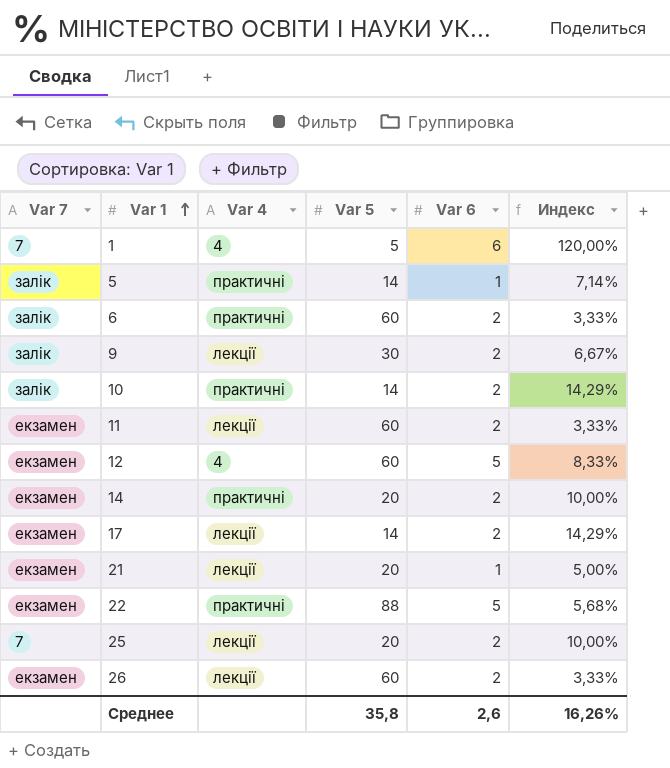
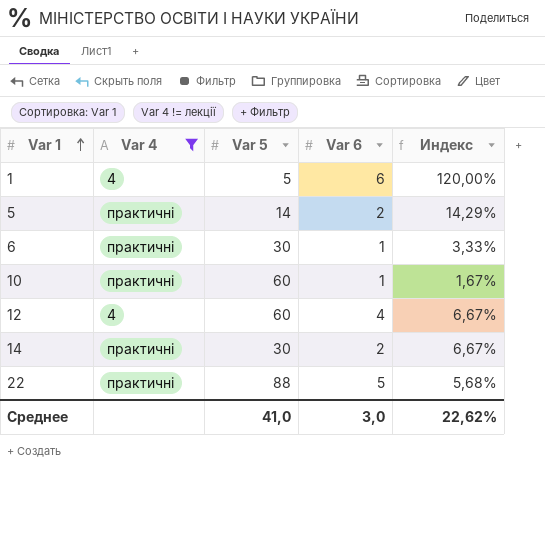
filter: none -> Var 4 != лекції
column Var 7 | position: 1 -> none
5 | Var 6: 1 -> 2
5 | Индекс: 7,14% -> 14,29%
6 | Var 5: 60 -> 30
6 | Var 6: 2 -> 1
10 | Var 5: 14 -> 60
10 | Var 6: 2 -> 1
10 | Индекс: 14,29% -> 1,67%
12 | Var 6: 5 -> 4
12 | Индекс: 8,33% -> 6,67%
14 | Var 5: 20 -> 30
14 | Индекс: 10,00% -> 6,67%
Среднее | Var 5: 35,8 -> 41,0
Среднее | Var 6: 2,6 -> 3,0
Среднее | Индекс: 16,26% -> 22,62%

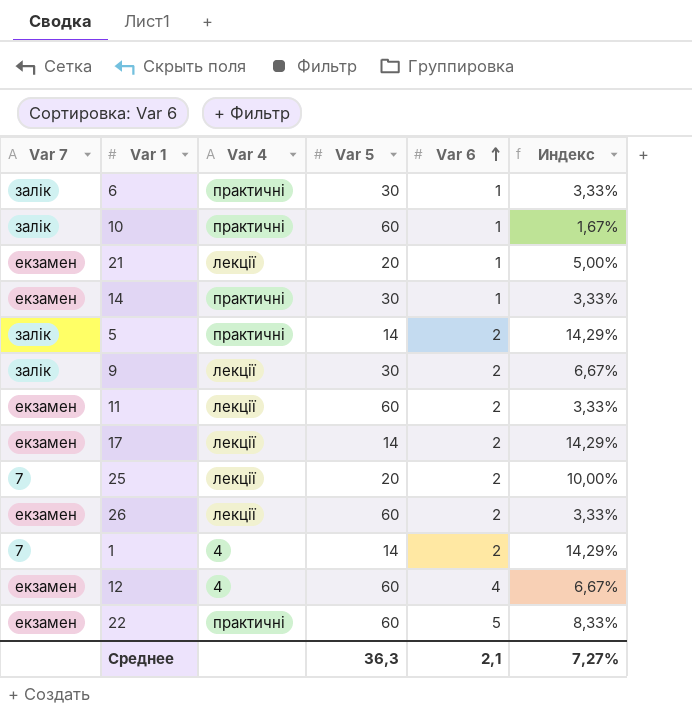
filter: Var 4 != лекції -> none
row order: Var 1 ascending -> Var 6 ascending
column Var 7 | position: none -> 1
14 | Var 6: 2 -> 1
14 | Индекс: 6,67% -> 3,33%
1 | Var 5: 5 -> 14
1 | Var 6: 6 -> 2
1 | Индекс: 120,00% -> 14,29%
22 | Var 5: 88 -> 60
22 | Индекс: 5,68% -> 8,33%
Среднее | Var 5: 41,0 -> 36,3
Среднее | Var 6: 3,0 -> 2,1
Среднее | Индекс: 22,62% -> 7,27%

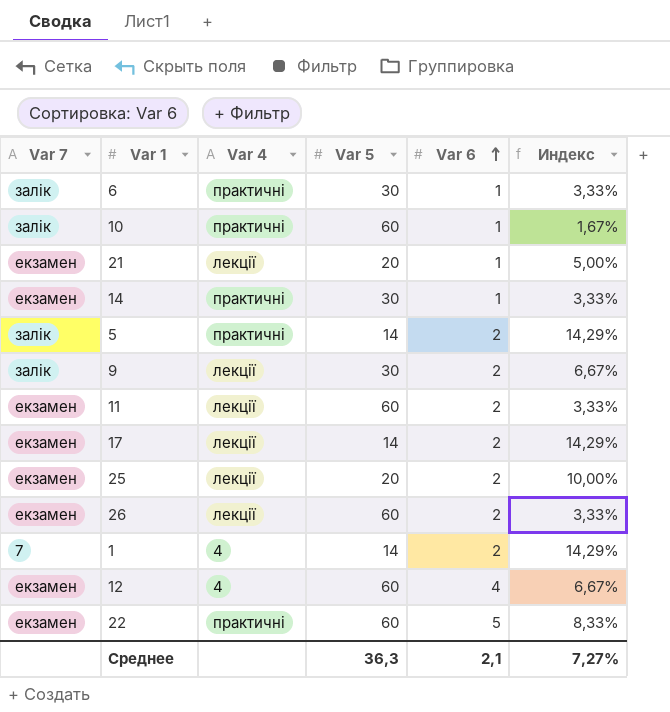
25 | Var 7: 7 -> екзамен

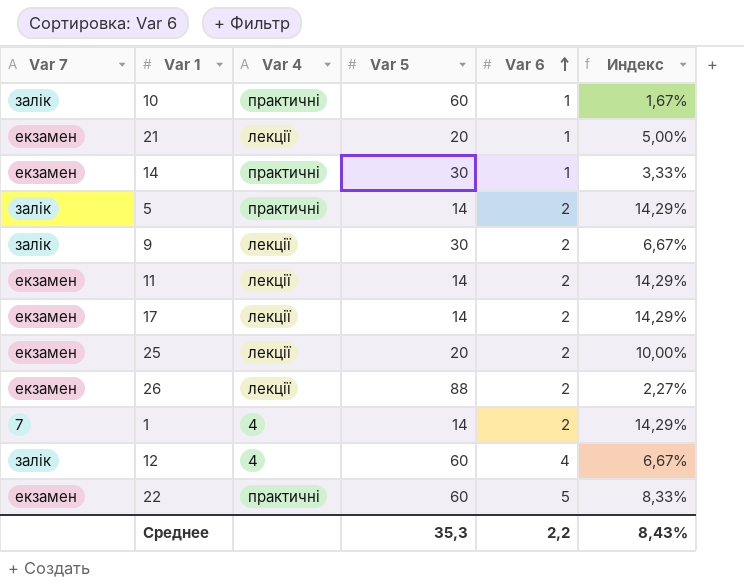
row 6: залік | практичні | 30 | 1 | 3,33% -> none
11 | Var 5: 60 -> 14
11 | Индекс: 3,33% -> 14,29%
26 | Var 5: 60 -> 88
26 | Индекс: 3,33% -> 2,27%
12 | Var 7: екзамен -> залік
Среднее | Var 5: 36,3 -> 35,3
Среднее | Var 6: 2,1 -> 2,2
Среднее | Индекс: 7,27% -> 8,43%

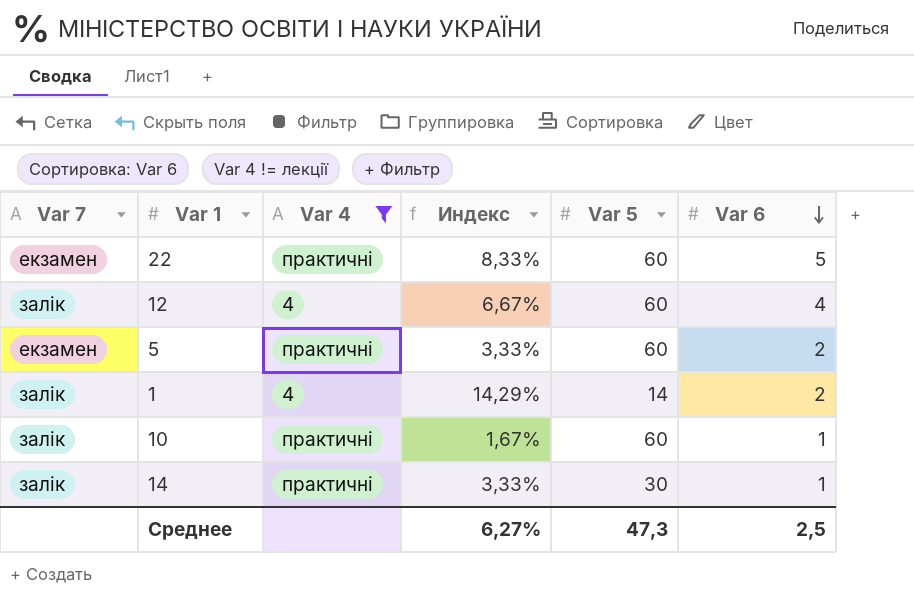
filter: none -> Var 4 != лекції
row order: Var 6 ascending -> Var 6 descending
column Индекс | position: 6 -> 4
5 | Var 7: залік -> екзамен
5 | Индекс: 14,29% -> 3,33%
5 | Var 5: 14 -> 60
1 | Var 7: 7 -> залік
14 | Var 7: екзамен -> залік
Среднее | Индекс: 8,43% -> 6,27%
Среднее | Var 5: 35,3 -> 47,3
Среднее | Var 6: 2,2 -> 2,5

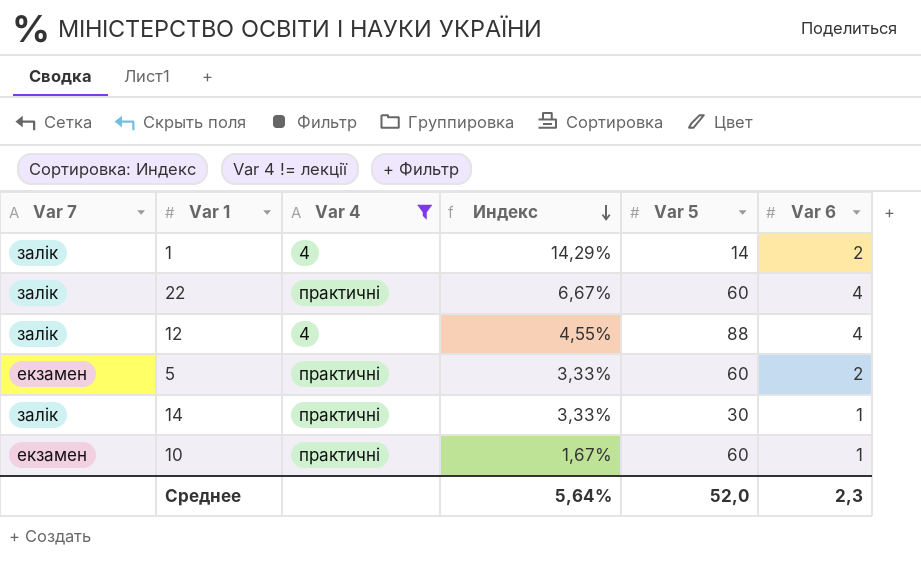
row order: Var 6 descending -> Индекс descending
22 | Var 7: екзамен -> залік
22 | Индекс: 8,33% -> 6,67%
22 | Var 6: 5 -> 4
12 | Индекс: 6,67% -> 4,55%
12 | Var 5: 60 -> 88
10 | Var 7: залік -> екзамен
Среднее | Индекс: 6,27% -> 5,64%
Среднее | Var 5: 47,3 -> 52,0
Среднее | Var 6: 2,5 -> 2,3

